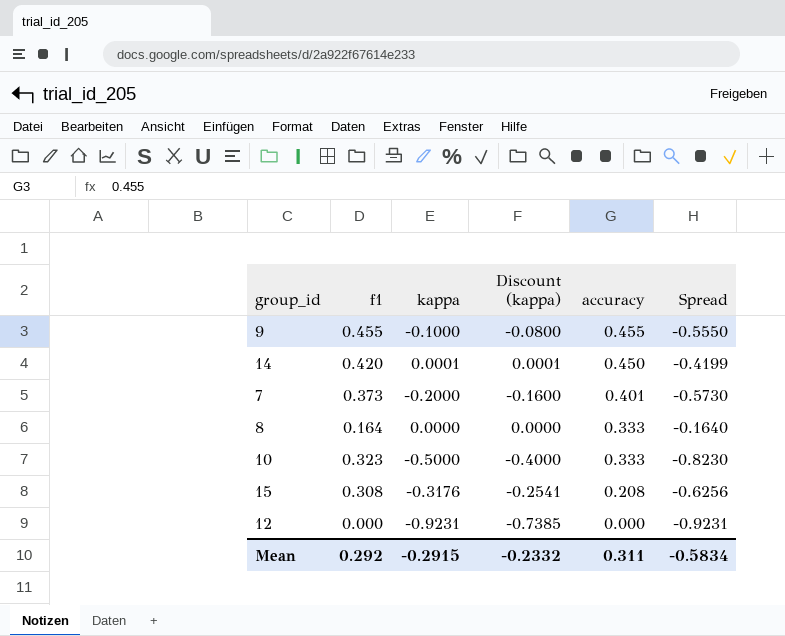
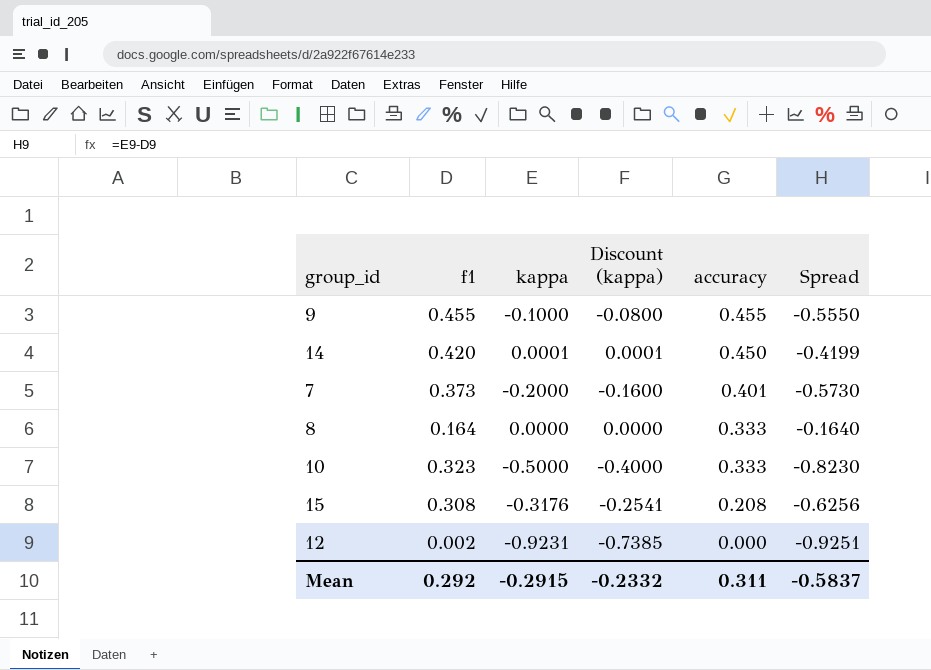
12 | f1: 0.000 -> 0.002
12 | Spread: -0.9231 -> -0.9251
Mean | Spread: -0.5834 -> -0.5837

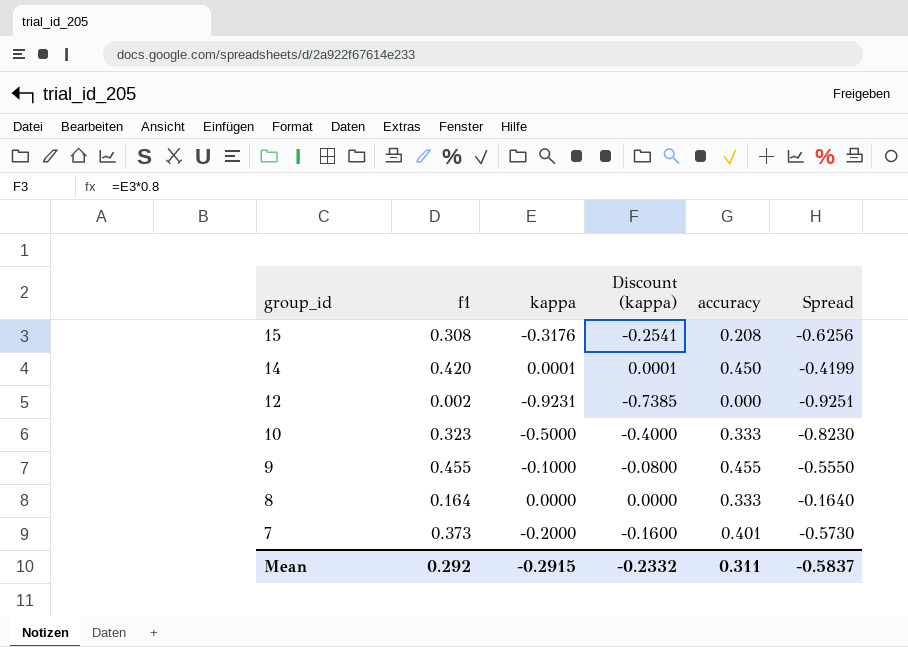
row order: accuracy descending -> group_id descending

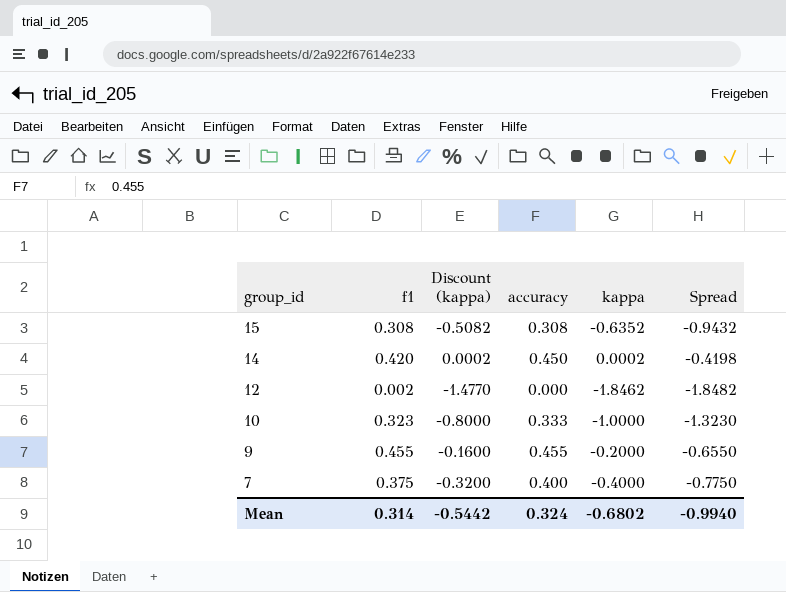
column kappa | position: 3 -> 5
row 8: 0.164 | 0.0000 | 0.0000 | 0.333 | -0.1640 -> none
15 | Discount (kappa): -0.2541 -> -0.5082
15 | accuracy: 0.208 -> 0.308
15 | kappa: -0.3176 -> -0.6352
15 | Spread: -0.6256 -> -0.9432
14 | Discount (kappa): 0.0001 -> 0.0002
14 | kappa: 0.0001 -> 0.0002
14 | Spread: -0.4199 -> -0.4198
12 | Discount (kappa): -0.7385 -> -1.4770
12 | kappa: -0.9231 -> -1.8462
12 | Spread: -0.9251 -> -1.8482
10 | Discount (kappa): -0.4000 -> -0.8000
10 | kappa: -0.5000 -> -1.0000
10 | Spread: -0.8230 -> -1.3230
9 | Discount (kappa): -0.0800 -> -0.1600
9 | kappa: -0.1000 -> -0.2000
9 | Spread: -0.5550 -> -0.6550
7 | f1: 0.373 -> 0.375
7 | Discount (kappa): -0.1600 -> -0.3200
7 | accuracy: 0.401 -> 0.400
7 | kappa: -0.2000 -> -0.4000
7 | Spread: -0.5730 -> -0.7750
Mean | f1: 0.292 -> 0.314
Mean | Discount (kappa): -0.2332 -> -0.5442
Mean | accuracy: 0.311 -> 0.324
Mean | kappa: -0.2915 -> -0.6802
Mean | Spread: -0.5837 -> -0.9940

